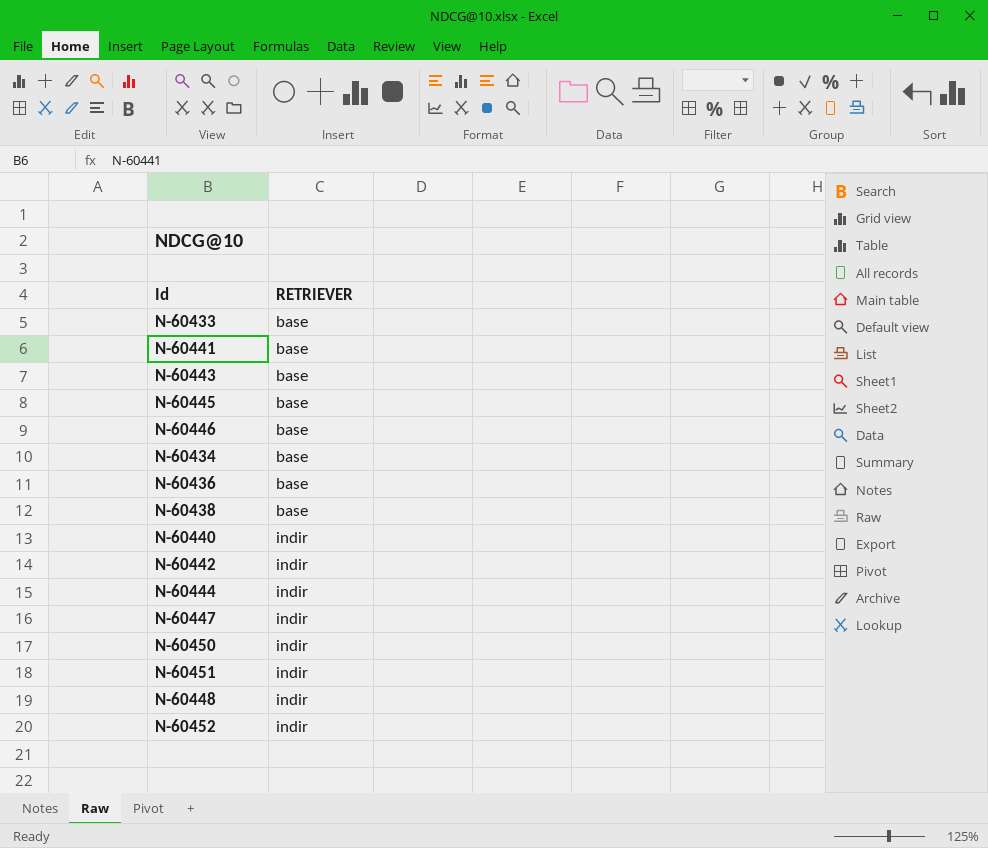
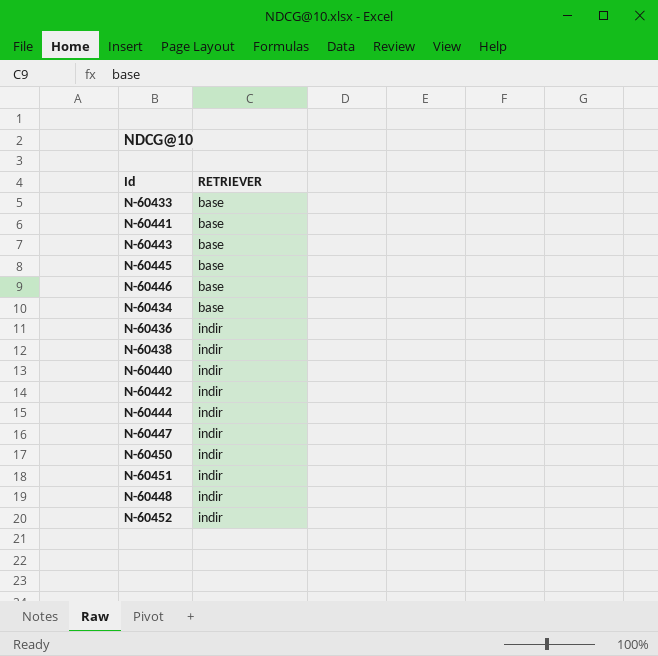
N-60436 | RETRIEVER: base -> indir
N-60438 | RETRIEVER: base -> indir

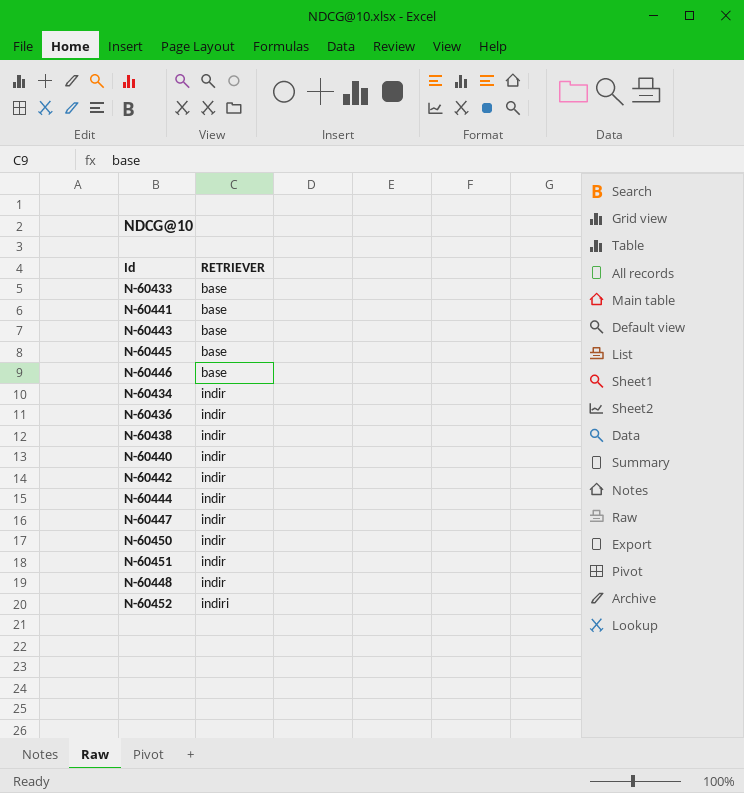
N-60434 | RETRIEVER: base -> indir
N-60452 | RETRIEVER: indir -> indiri

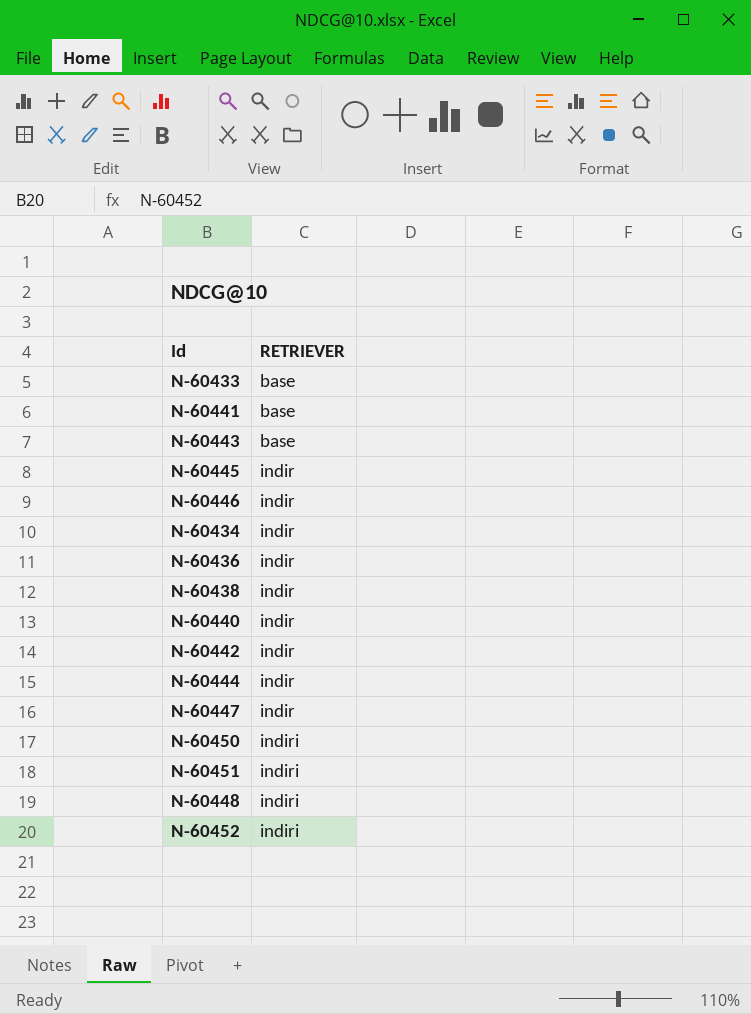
N-60445 | RETRIEVER: base -> indir
N-60446 | RETRIEVER: base -> indir
N-60450 | RETRIEVER: indir -> indiri
N-60451 | RETRIEVER: indir -> indiri
N-60448 | RETRIEVER: indir -> indiri

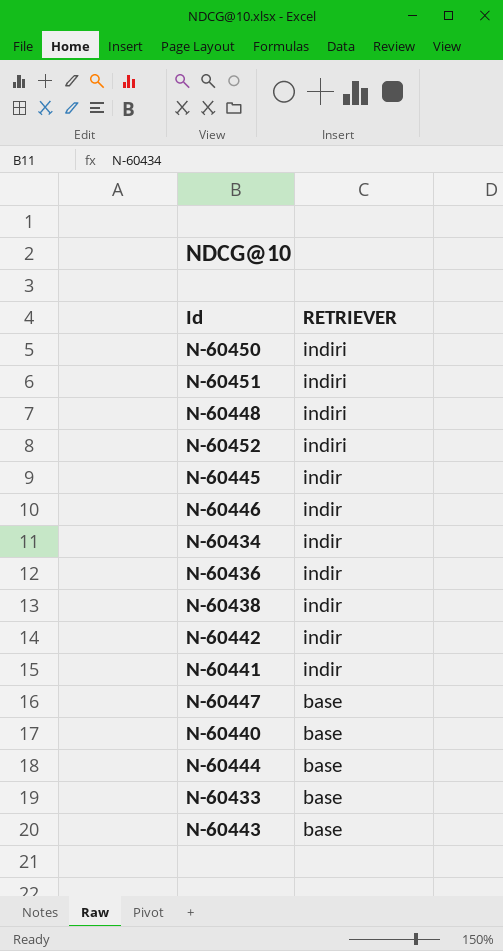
row order: RETRIEVER ascending -> RETRIEVER descending
N-60441 | RETRIEVER: base -> indir
N-60447 | RETRIEVER: indir -> base
N-60440 | RETRIEVER: indir -> base
N-60444 | RETRIEVER: indir -> base

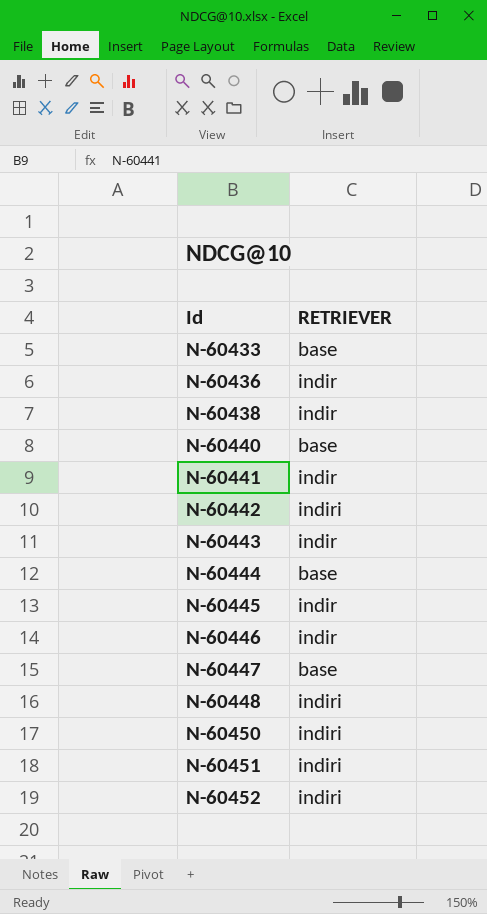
row order: RETRIEVER descending -> Id ascending
row N-60434: indir -> none
N-60442 | RETRIEVER: indir -> indiri
N-60443 | RETRIEVER: base -> indir

